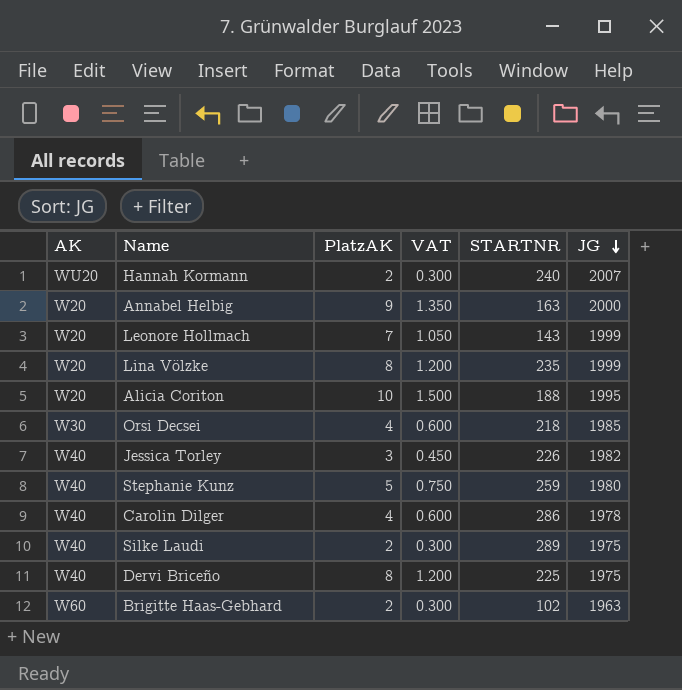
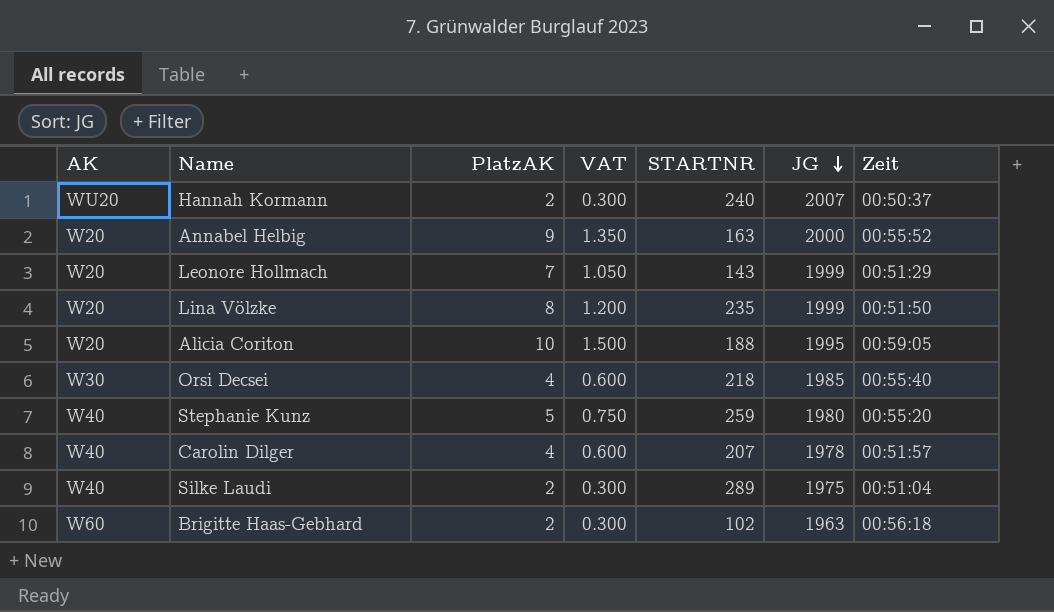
column Zeit | position: none -> 7
row Jessica Torley: W40 | 3 | 0.450 | 226 | 1982 -> none
row Dervi Briceño: W40 | 8 | 1.200 | 225 | 1975 -> none
Carolin Dilger | STARTNR: 286 -> 207

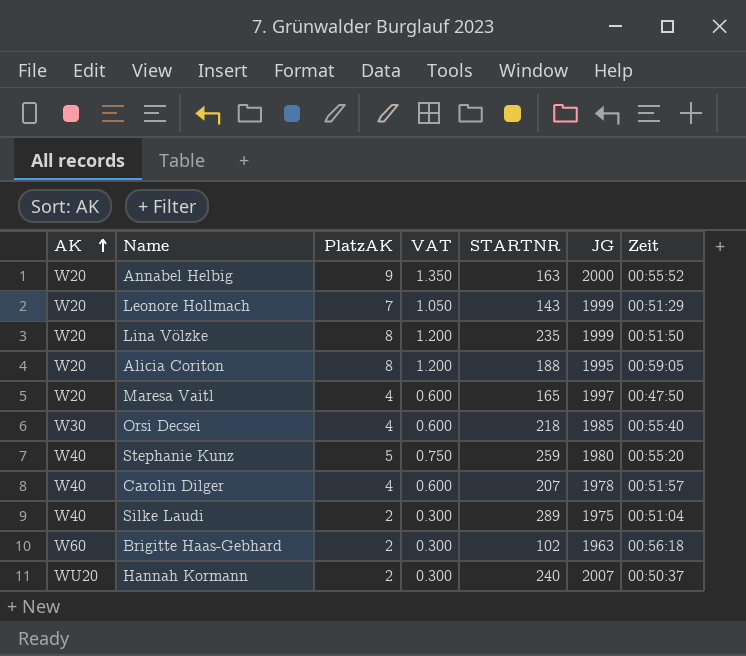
row order: JG descending -> AK ascending
Alicia Coriton | PlatzAK: 10 -> 8
Alicia Coriton | VAT: 1.500 -> 1.200
row Maresa Vaitl: none -> W20 | 4 | 0.600 | 165 | 1997 | 00:47:50

